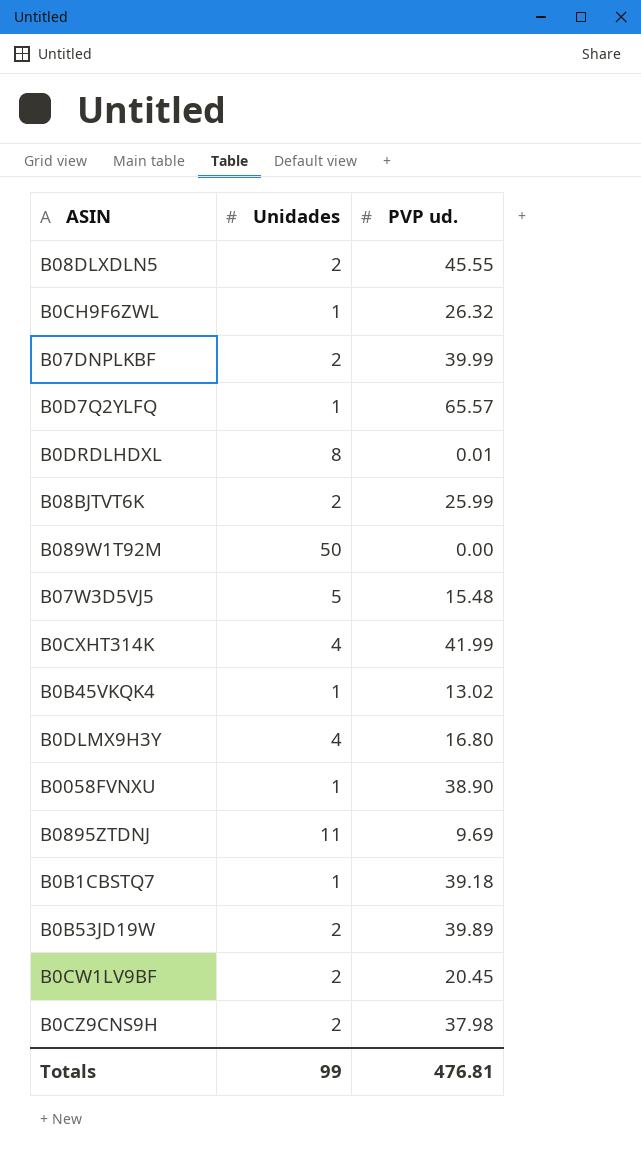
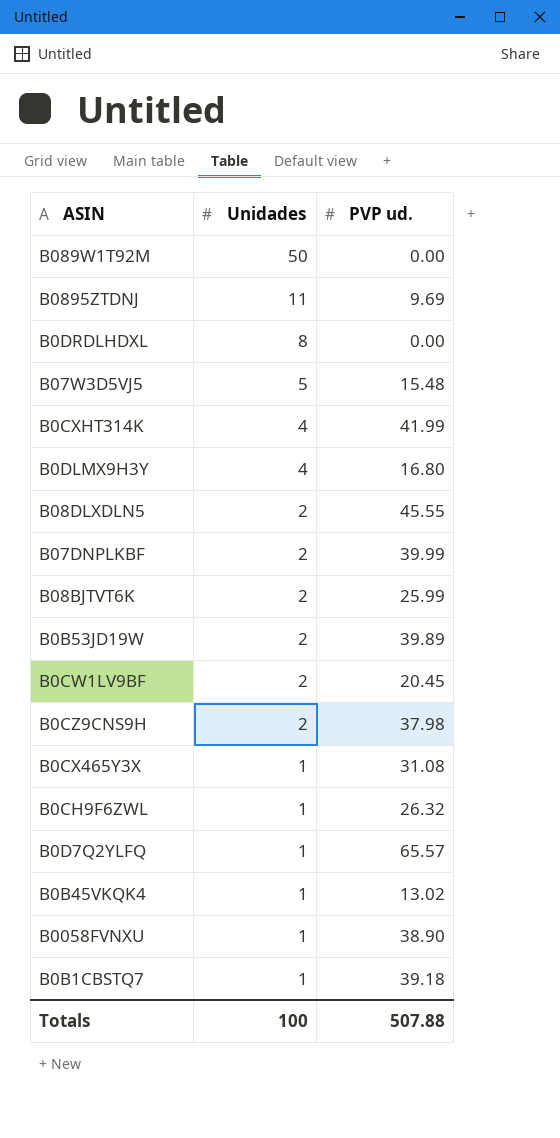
row order: none -> Unidades descending
B0DRDLHDXL | PVP ud.: 0.01 -> 0.00
row B0CX465Y3X: none -> 1 | 31.08
Totals | Unidades: 99 -> 100
Totals | PVP ud.: 476.81 -> 507.88

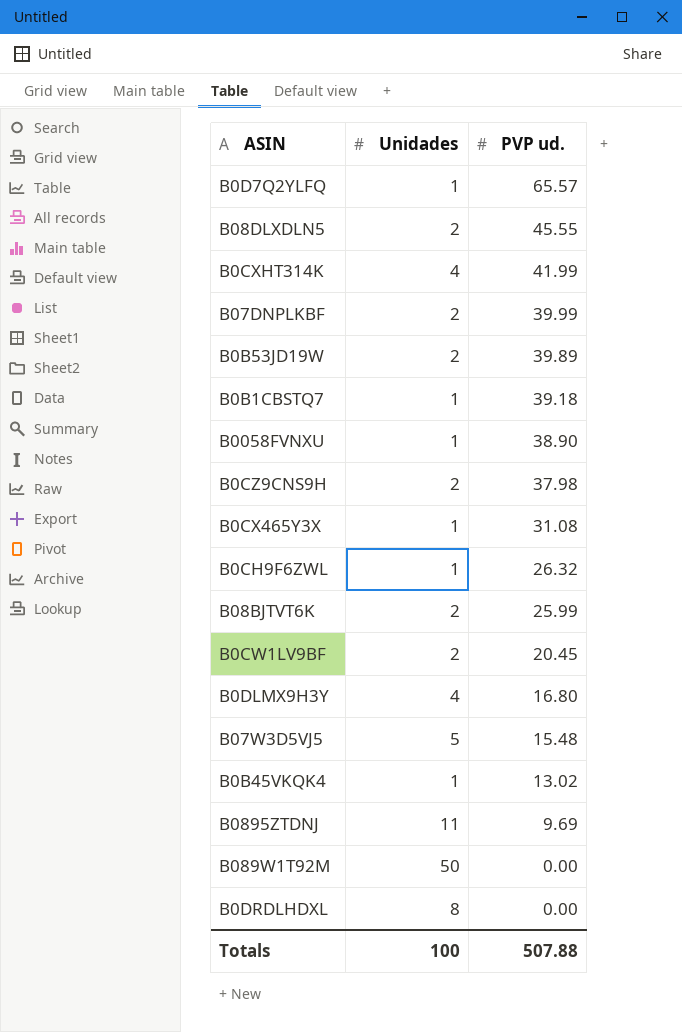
row order: Unidades descending -> PVP ud. descending

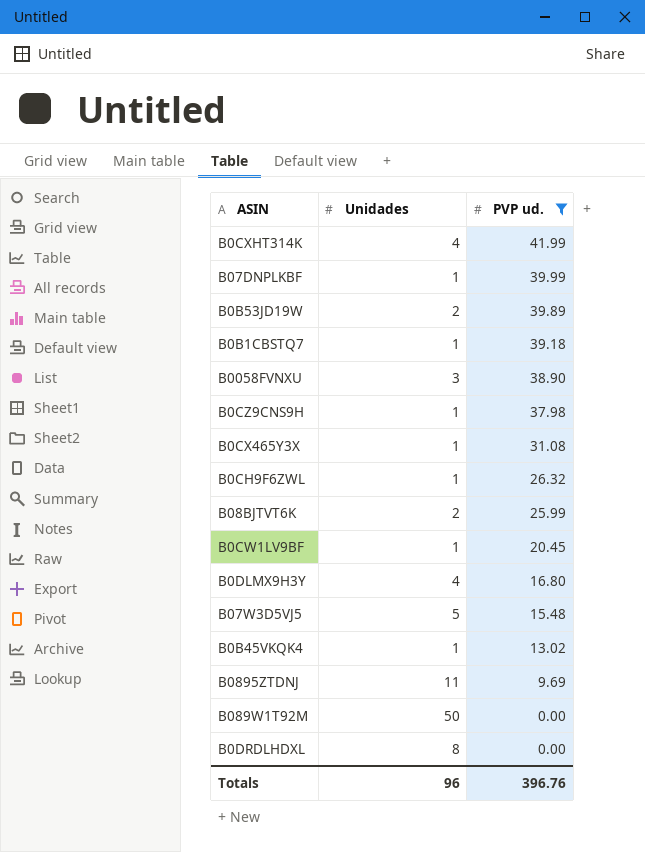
filter: none -> PVP ud. <= 41.99
B07DNPLKBF | Unidades: 2 -> 1
B0058FVNXU | Unidades: 1 -> 3
B0CZ9CNS9H | Unidades: 2 -> 1
B0CW1LV9BF | Unidades: 2 -> 1
Totals | Unidades: 100 -> 96
Totals | PVP ud.: 507.88 -> 396.76

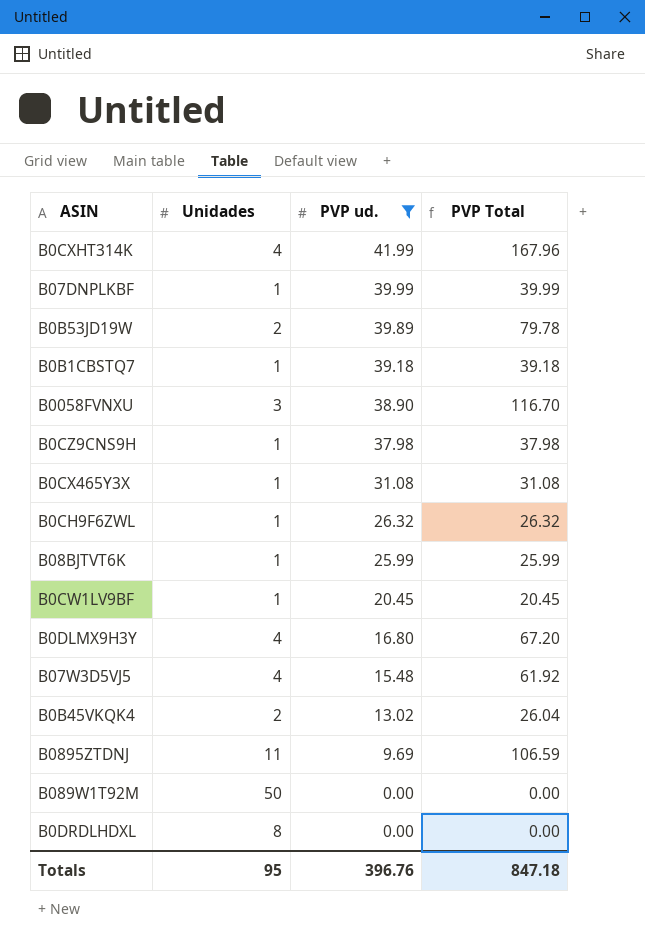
column PVP Total | formula: none -> [Unidades] * [PVP ud.]
B08BJTVT6K | Unidades: 2 -> 1
B07W3D5VJ5 | Unidades: 5 -> 4
B0B45VKQK4 | Unidades: 1 -> 2
Totals | Unidades: 96 -> 95

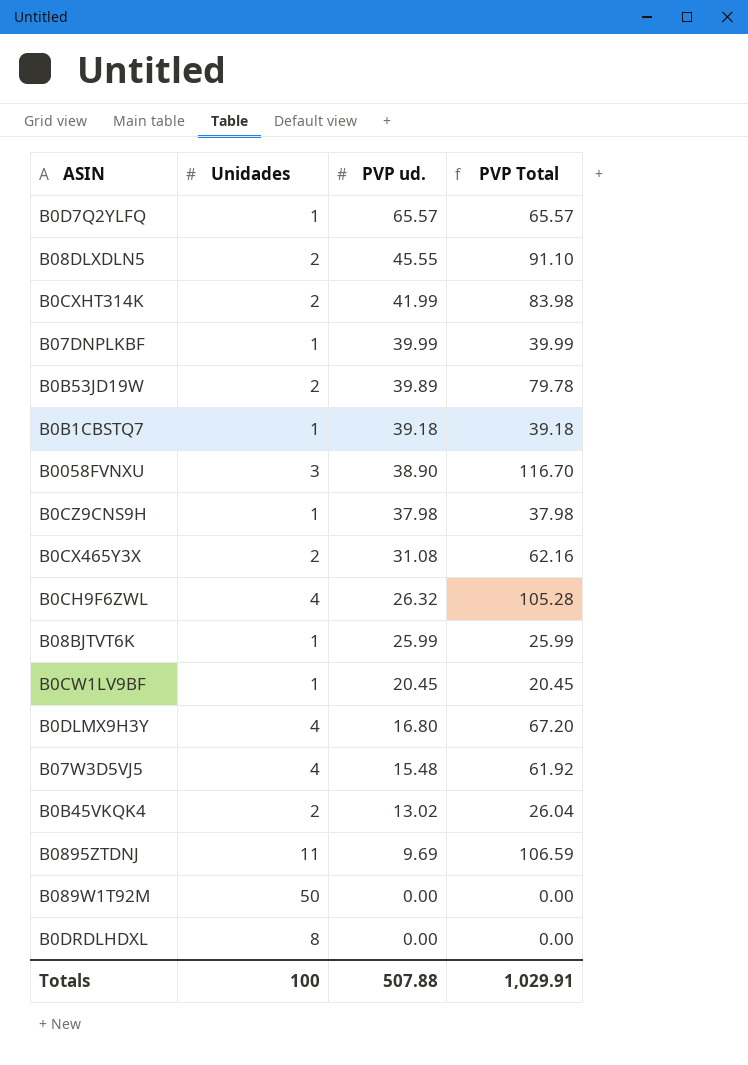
filter: PVP ud. <= 41.99 -> none
B0CXHT314K | Unidades: 4 -> 2
B0CXHT314K | PVP Total: 167.96 -> 83.98
B0CX465Y3X | Unidades: 1 -> 2
B0CX465Y3X | PVP Total: 31.08 -> 62.16
B0CH9F6ZWL | Unidades: 1 -> 4
B0CH9F6ZWL | PVP Total: 26.32 -> 105.28
Totals | Unidades: 95 -> 100
Totals | PVP ud.: 396.76 -> 507.88
Totals | PVP Total: 847.18 -> 1,029.91

